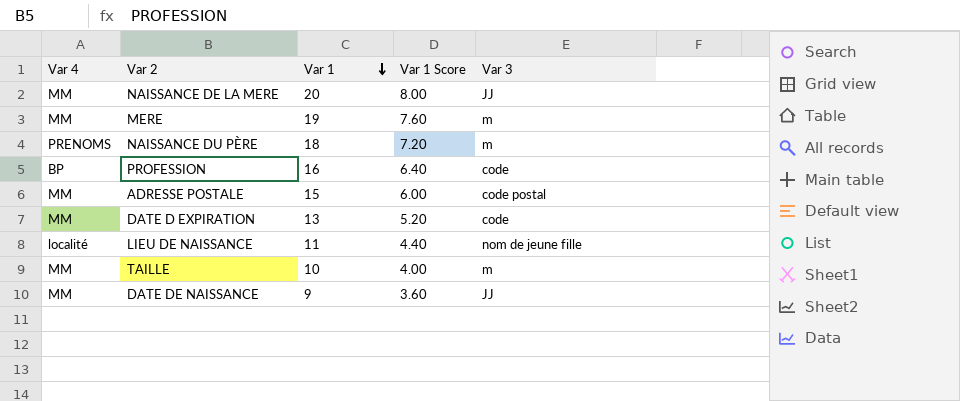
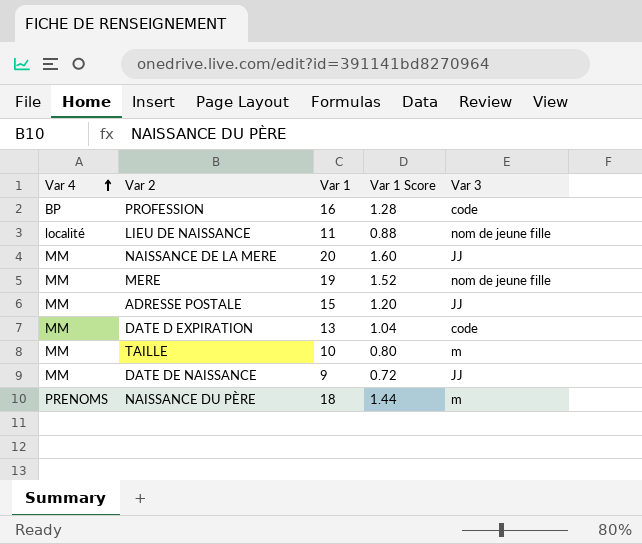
row order: Var 1 descending -> Var 4 ascending
column Var 1 Score | formula: [Var 1] * 0.4 -> [Var 1] * 0.08
MERE | Var 3: m -> nom de jeune fille
ADRESSE POSTALE | Var 3: code postal -> JJ

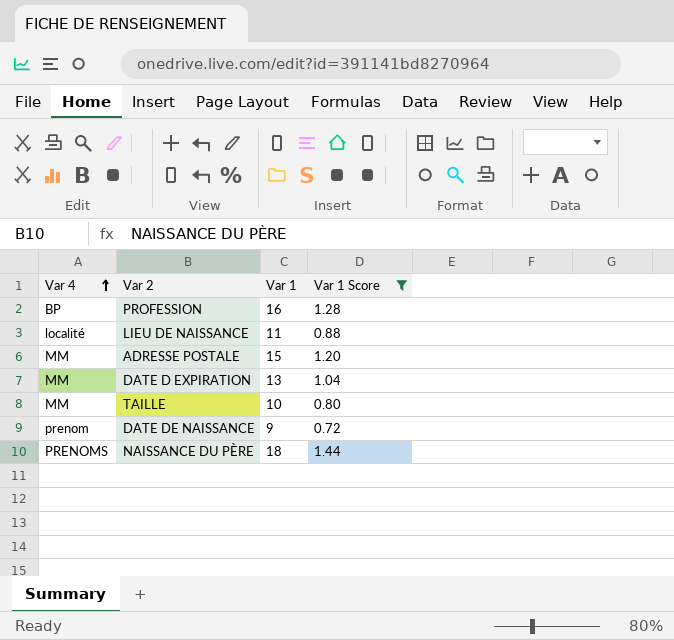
filter: none -> Var 1 Score <= 1.44
column Var 3 | position: 5 -> none
DATE DE NAISSANCE | Var 4: MM -> prenom

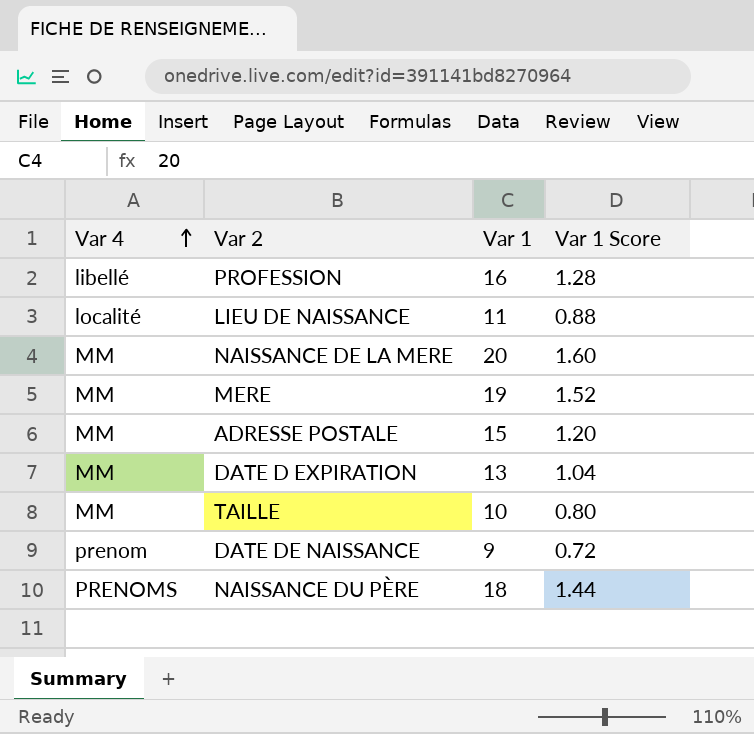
filter: Var 1 Score <= 1.44 -> none
PROFESSION | Var 4: BP -> libellé

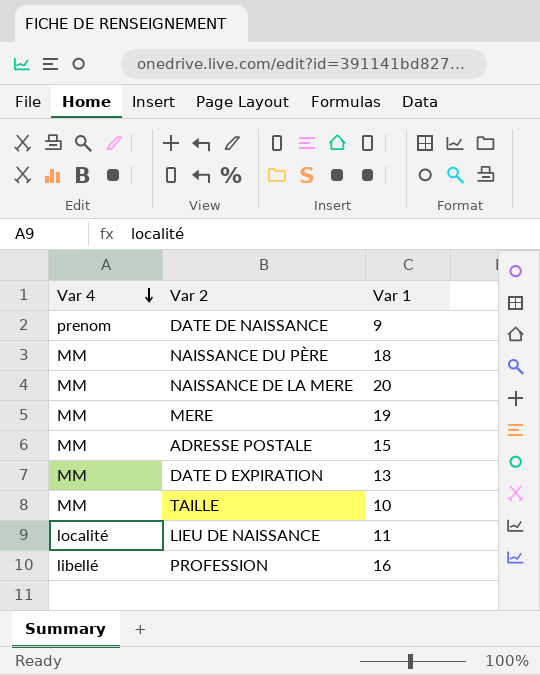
row order: Var 4 ascending -> Var 4 descending
column Var 1 Score | formula: [Var 1] * 0.08 -> none
NAISSANCE DU PÈRE | Var 4: PRENOMS -> MM

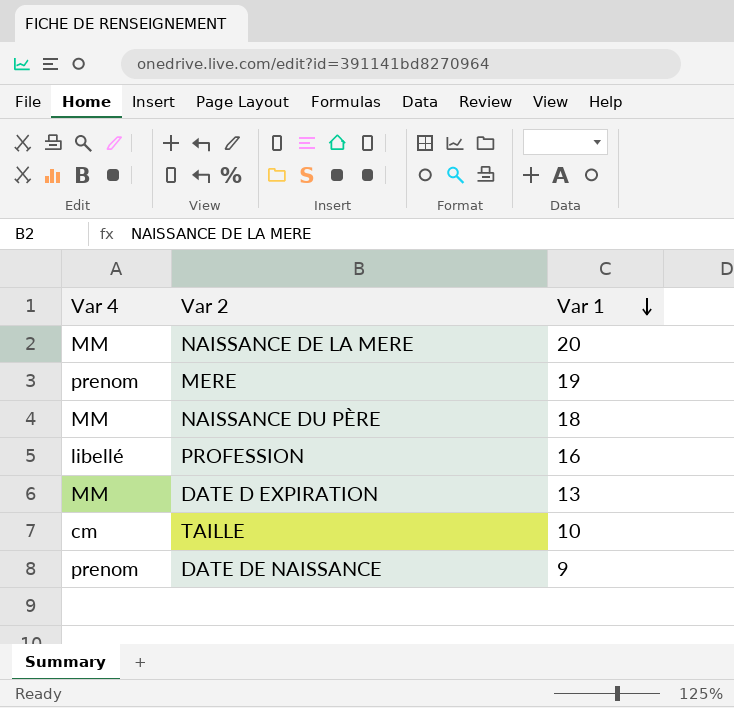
row order: Var 4 descending -> Var 1 descending
row ADRESSE POSTALE: MM | 15 -> none
row LIEU DE NAISSANCE: localité | 11 -> none
MERE | Var 4: MM -> prenom
TAILLE | Var 4: MM -> cm

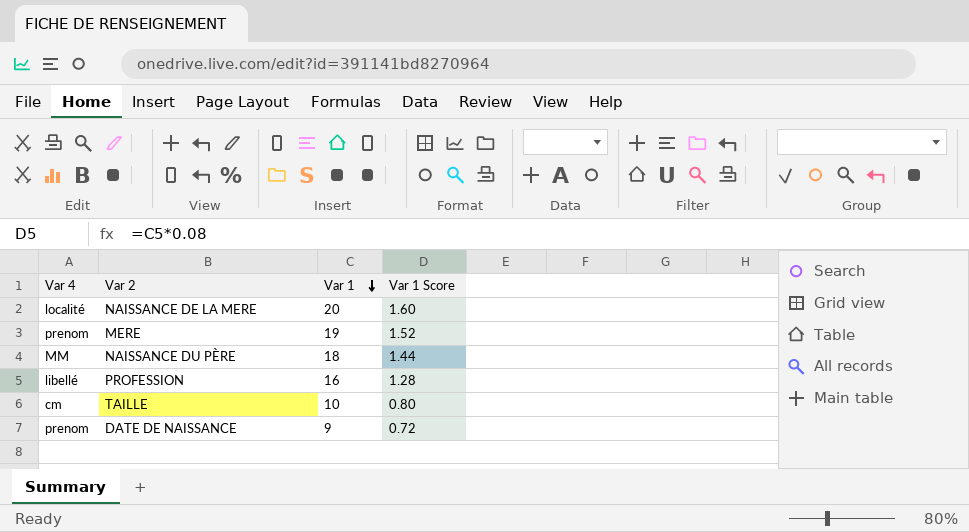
column Var 1 Score | formula: none -> [Var 1] * 0.08
row DATE D EXPIRATION: MM | 13 -> none
NAISSANCE DE LA MERE | Var 4: MM -> localité

